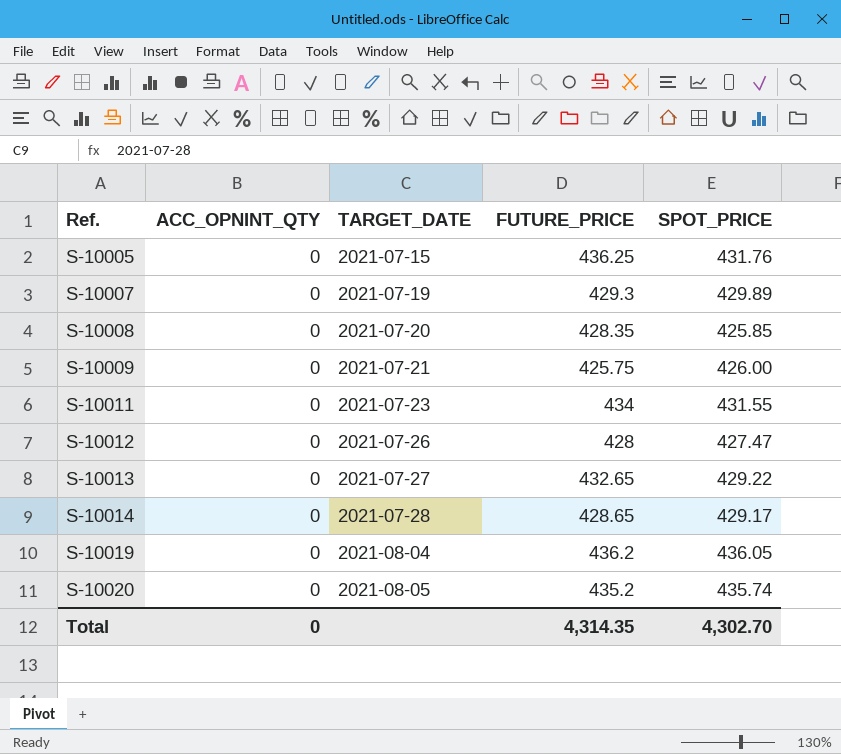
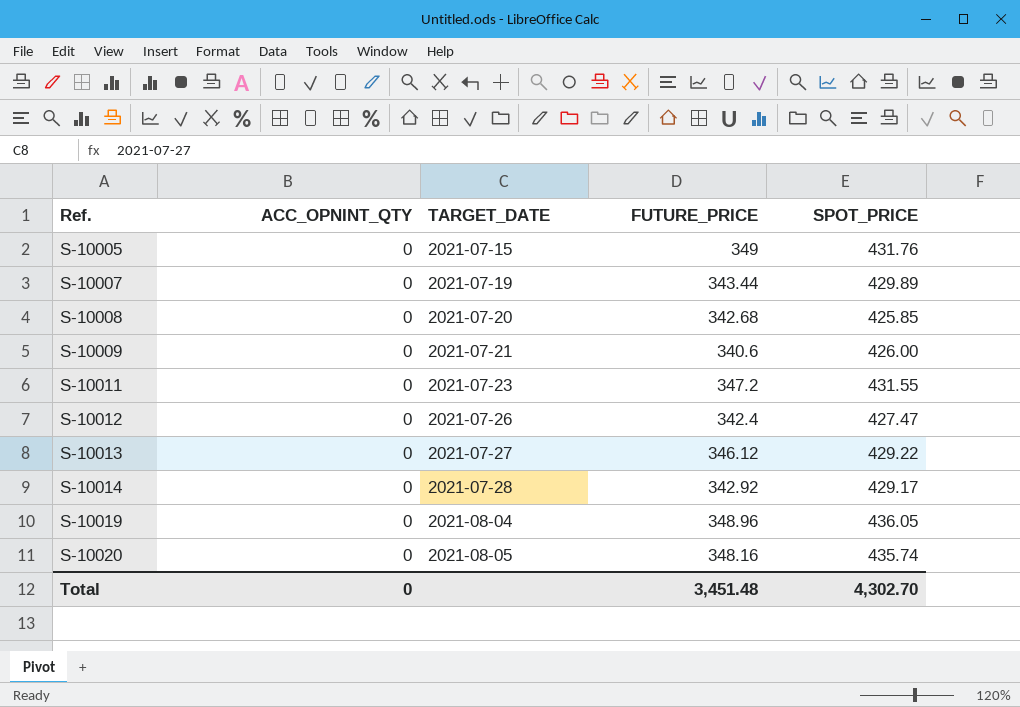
S-10005 | FUTURE_PRICE: 436.25 -> 349
S-10007 | FUTURE_PRICE: 429.3 -> 343.44
S-10008 | FUTURE_PRICE: 428.35 -> 342.68
S-10009 | FUTURE_PRICE: 425.75 -> 340.6
S-10011 | FUTURE_PRICE: 434 -> 347.2
S-10012 | FUTURE_PRICE: 428 -> 342.4
S-10013 | FUTURE_PRICE: 432.65 -> 346.12
S-10014 | FUTURE_PRICE: 428.65 -> 342.92
S-10019 | FUTURE_PRICE: 436.2 -> 348.96
S-10020 | FUTURE_PRICE: 435.2 -> 348.16
Total | FUTURE_PRICE: 4,314.35 -> 3,451.48

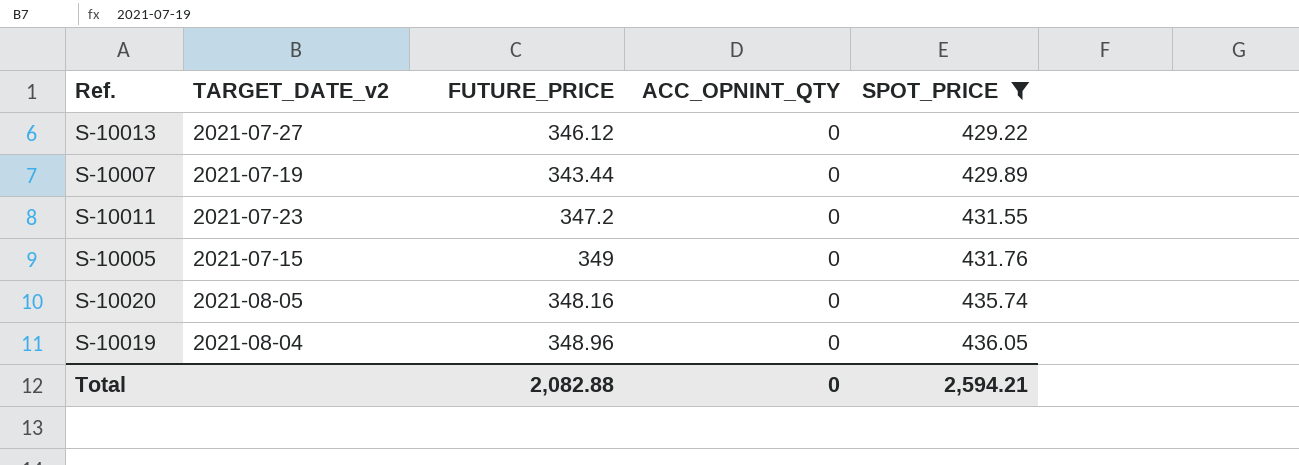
filter: none -> SPOT_PRICE >= 429.22
row order: Ref. ascending -> SPOT_PRICE ascending
column name: TARGET_DATE -> TARGET_DATE_v2
column ACC_OPNINT_QTY | position: 2 -> 4
Total | FUTURE_PRICE: 3,451.48 -> 2,082.88
Total | SPOT_PRICE: 4,302.70 -> 2,594.21

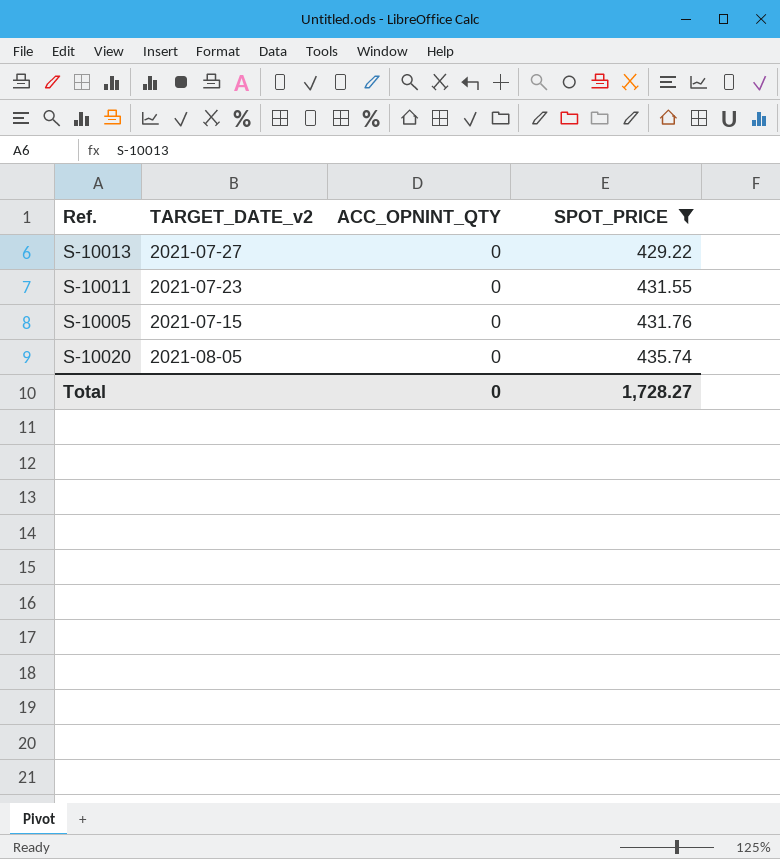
column FUTURE_PRICE | position: 3 -> none
row S-10007: 2021-07-19 | 343.44 | 0 | 429.89 -> none
row S-10019: 2021-08-04 | 348.96 | 0 | 436.05 -> none
Total | SPOT_PRICE: 2,594.21 -> 1,728.27

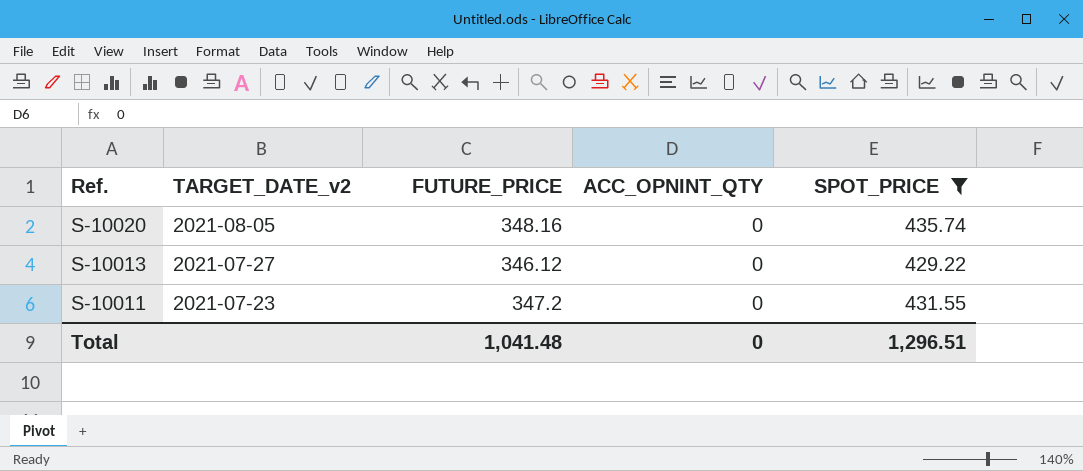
row order: SPOT_PRICE ascending -> Ref. descending
column FUTURE_PRICE | position: none -> 3
row S-10005: 2021-07-15 | 0 | 431.76 -> none
Total | SPOT_PRICE: 1,728.27 -> 1,296.51

